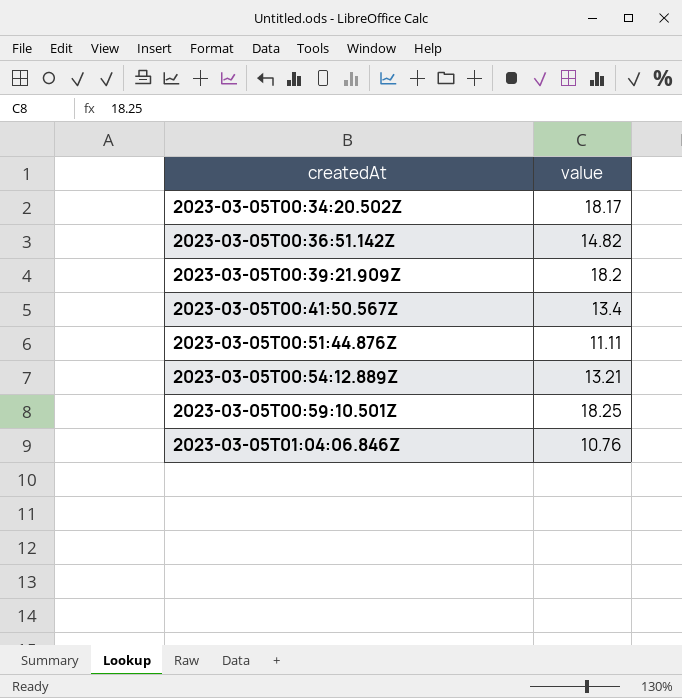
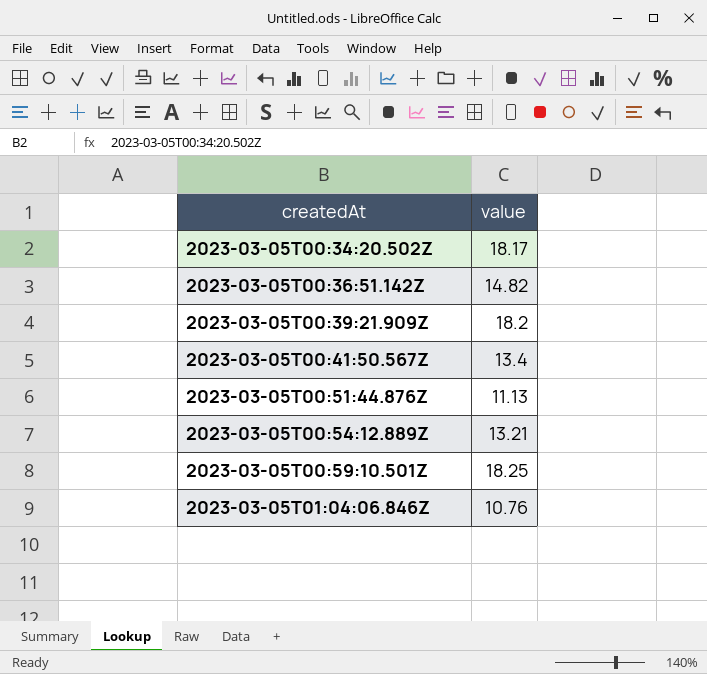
2023-03-05T00:51:44.876Z | value: 11.11 -> 11.13

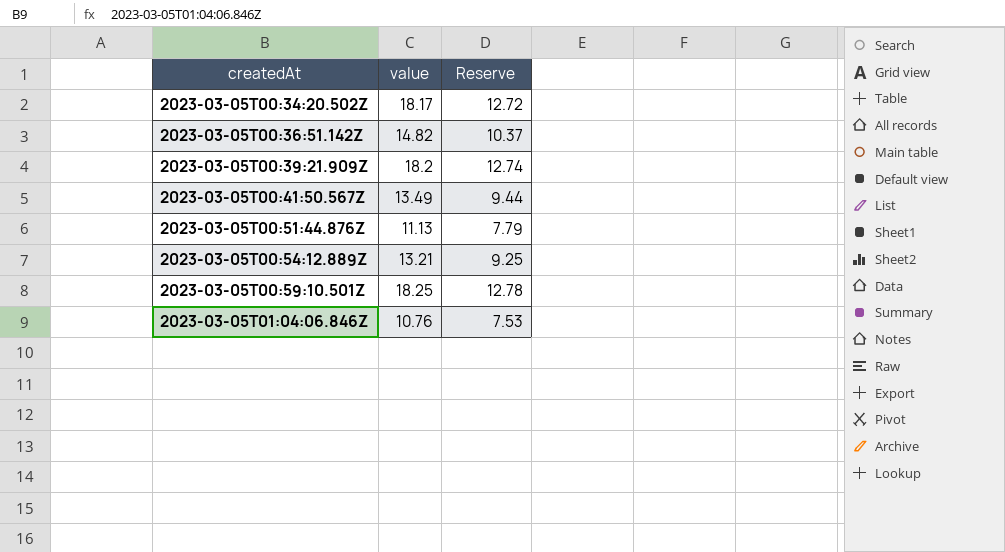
column Reserve | formula: none -> [value] * 0.7
2023-03-05T00:41:50.567Z | value: 13.4 -> 13.49

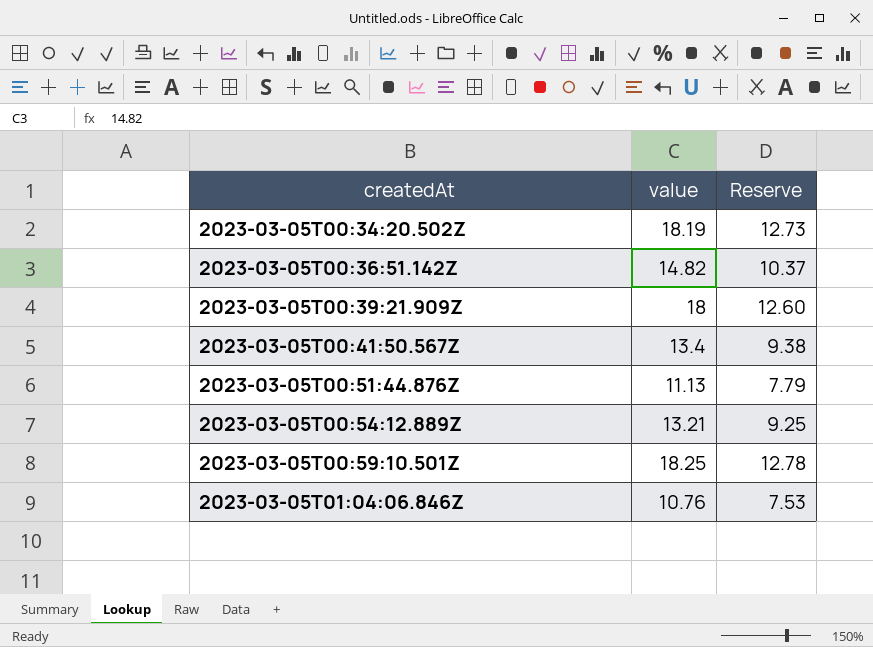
2023-03-05T00:34:20.502Z | value: 18.17 -> 18.19
2023-03-05T00:34:20.502Z | Reserve: 12.72 -> 12.73
2023-03-05T00:39:21.909Z | value: 18.2 -> 18
2023-03-05T00:39:21.909Z | Reserve: 12.74 -> 12.60
2023-03-05T00:41:50.567Z | value: 13.49 -> 13.4
2023-03-05T00:41:50.567Z | Reserve: 9.44 -> 9.38

